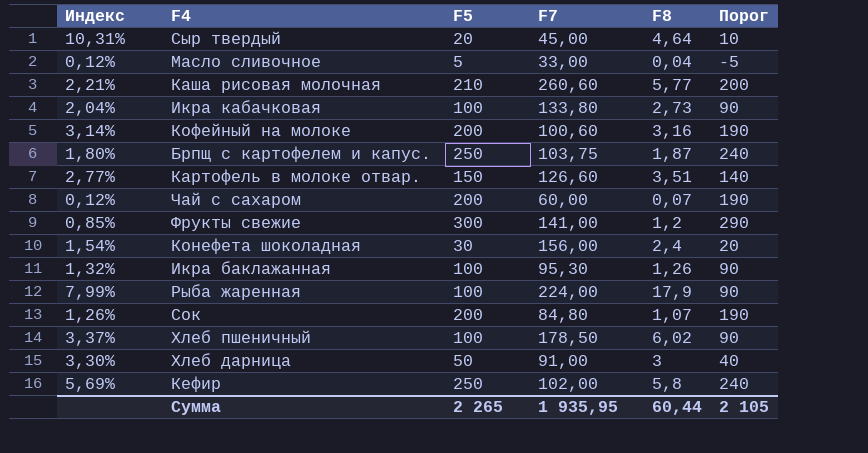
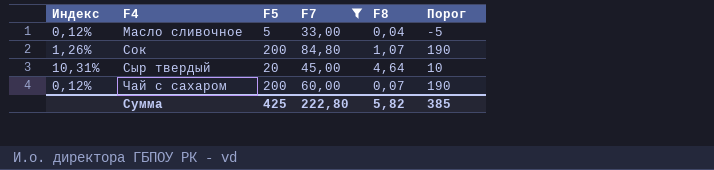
filter: none -> F7 <= 84,80
row order: none -> F4 ascending
Сумма | F5: 2 265 -> 425
Сумма | F7: 1 935,95 -> 222,80
Сумма | F8: 60,44 -> 5,82
Сумма | Порог: 2 105 -> 385

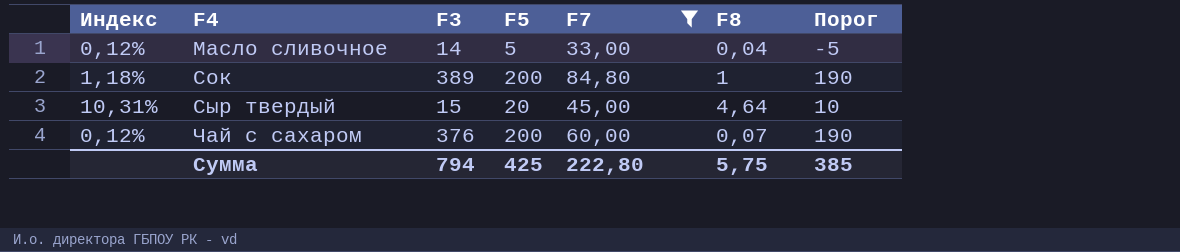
column F3 | position: none -> 3
Сок | Индекс: 1,26% -> 1,18%
Сок | F8: 1,07 -> 1
Сумма | F8: 5,82 -> 5,75

